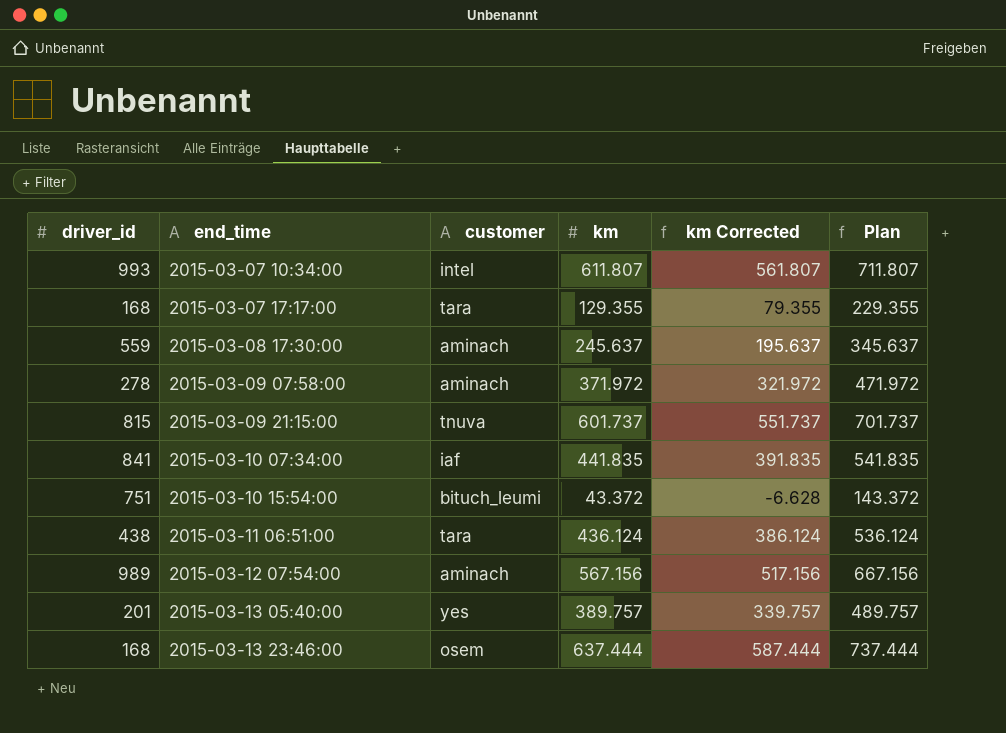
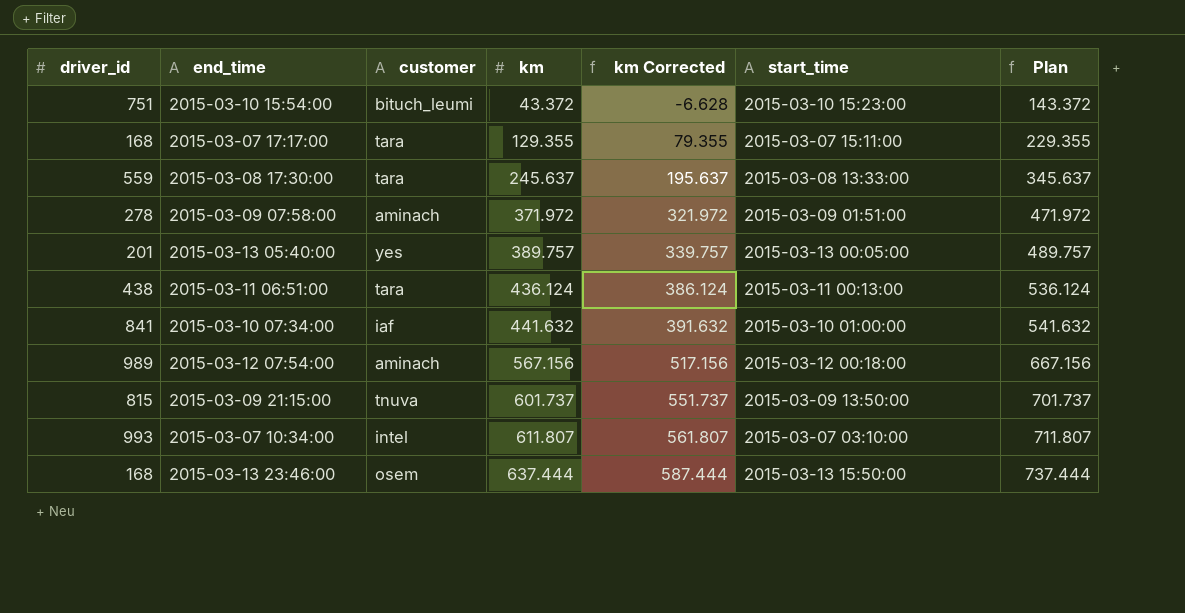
row order: end_time ascending -> km ascending
column start_time | position: none -> 6
2015-03-08 17:30:00 | customer: aminach -> tara
2015-03-10 07:34:00 | km: 441.835 -> 441.632
2015-03-10 07:34:00 | km Corrected: 391.835 -> 391.632
2015-03-10 07:34:00 | Plan: 541.835 -> 541.632

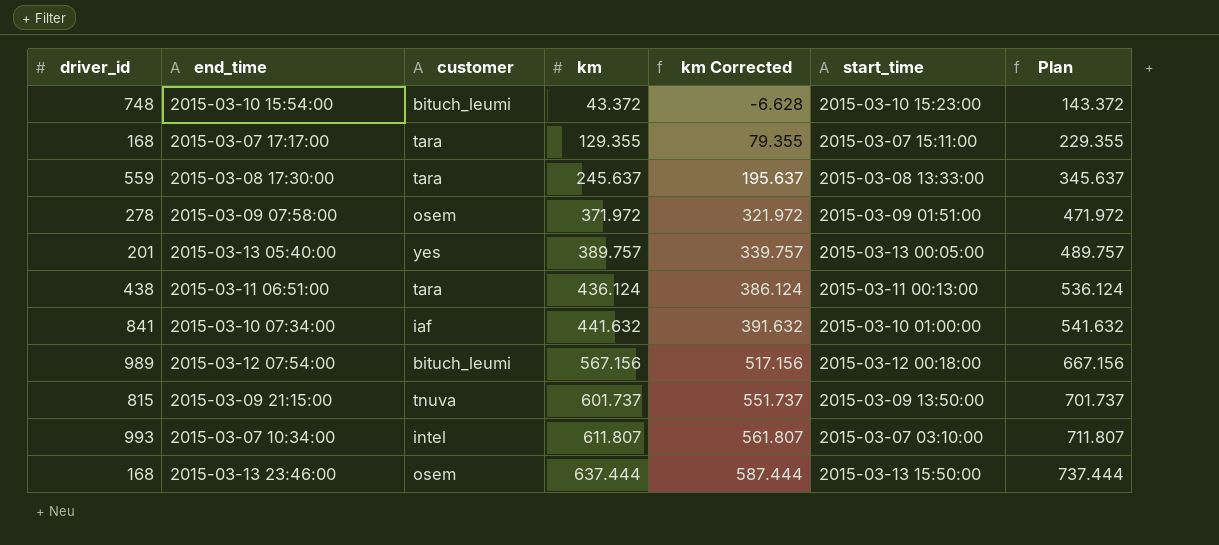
2015-03-10 15:54:00 | driver_id: 751 -> 748
2015-03-09 07:58:00 | customer: aminach -> osem
2015-03-12 07:54:00 | customer: aminach -> bituch_leumi

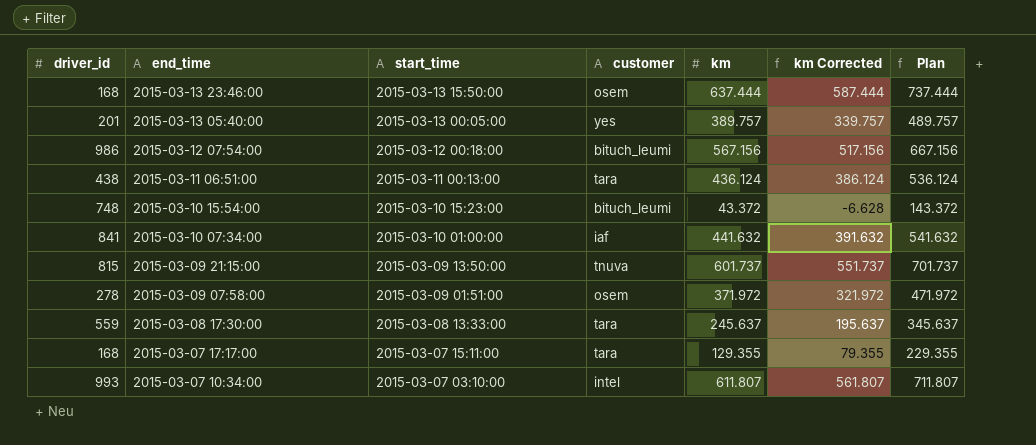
row order: km ascending -> end_time descending
column start_time | position: 6 -> 3
2015-03-12 07:54:00 | driver_id: 989 -> 986

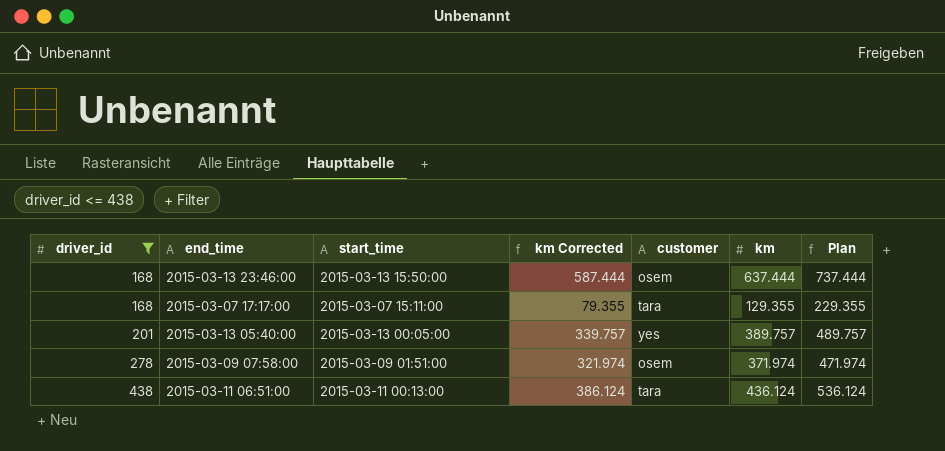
filter: none -> driver_id <= 438
row order: end_time descending -> driver_id ascending
column km Corrected | position: 6 -> 4
2015-03-09 07:58:00 | km Corrected: 321.972 -> 321.974
2015-03-09 07:58:00 | km: 371.972 -> 371.974
2015-03-09 07:58:00 | Plan: 471.972 -> 471.974

